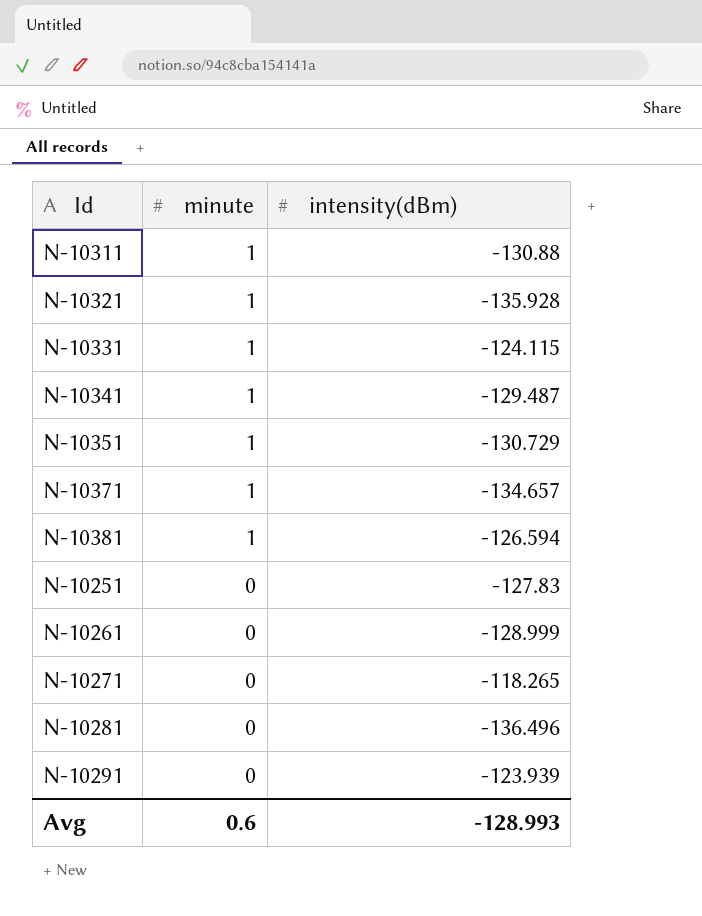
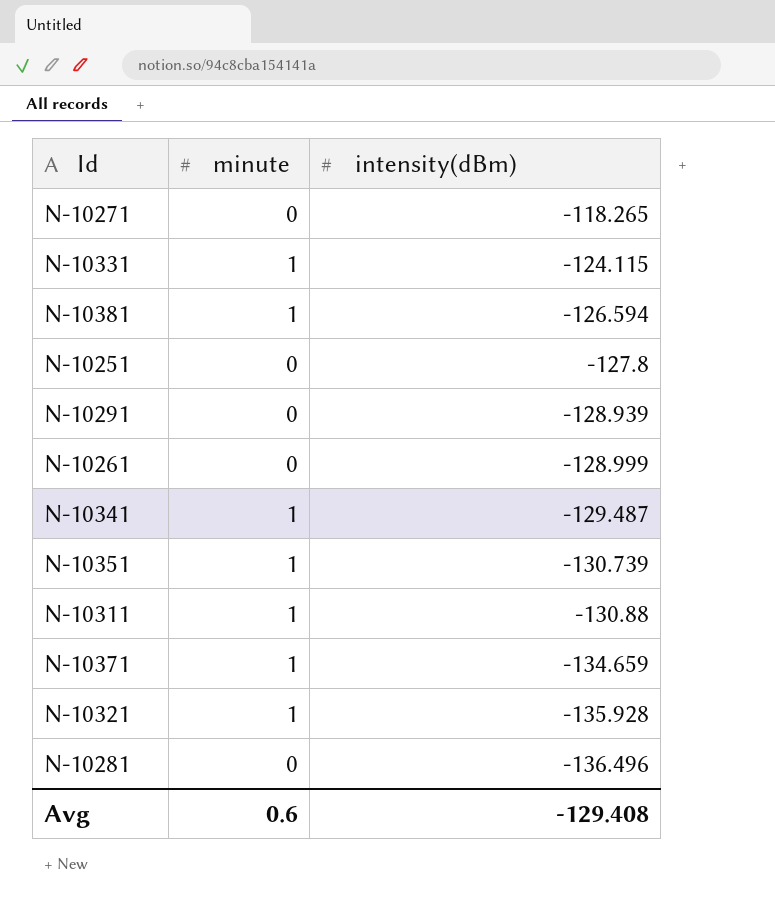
row order: minute descending -> intensity(dBm) descending
N-10251 | intensity(dBm): -127.83 -> -127.8
N-10291 | intensity(dBm): -123.939 -> -128.939
N-10351 | intensity(dBm): -130.729 -> -130.739
N-10371 | intensity(dBm): -134.657 -> -134.659
Avg | intensity(dBm): -128.993 -> -129.408

